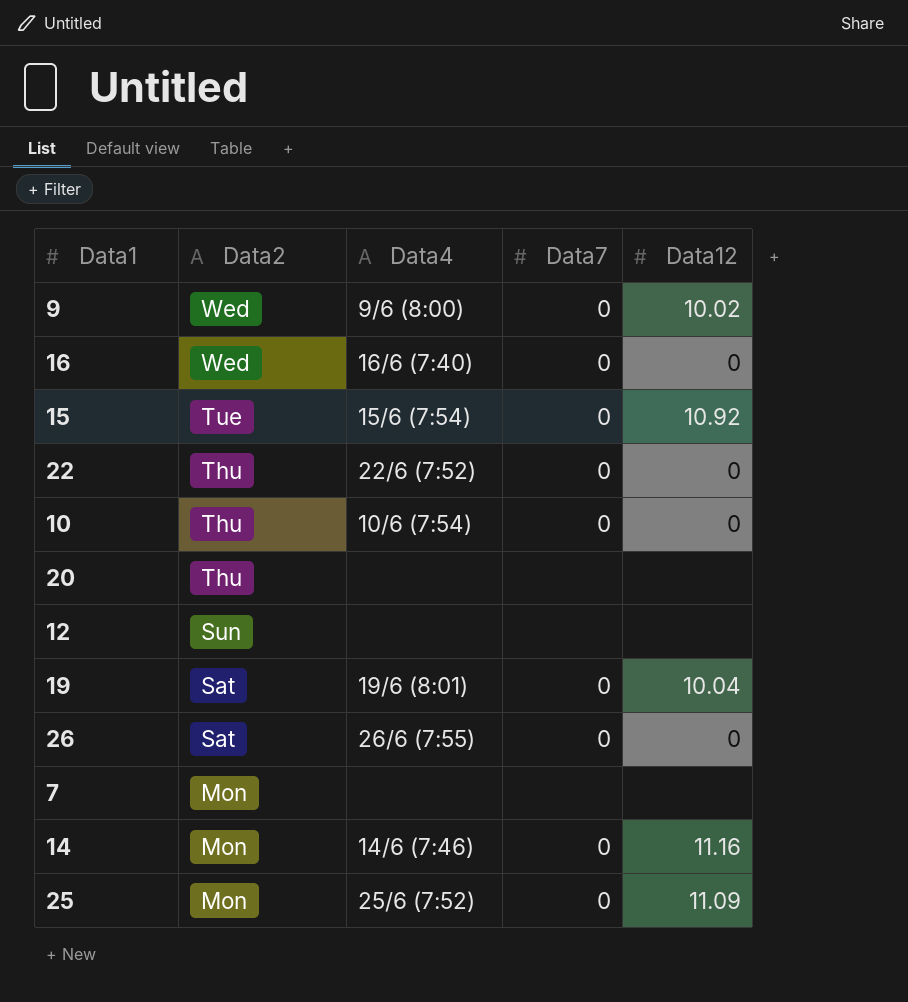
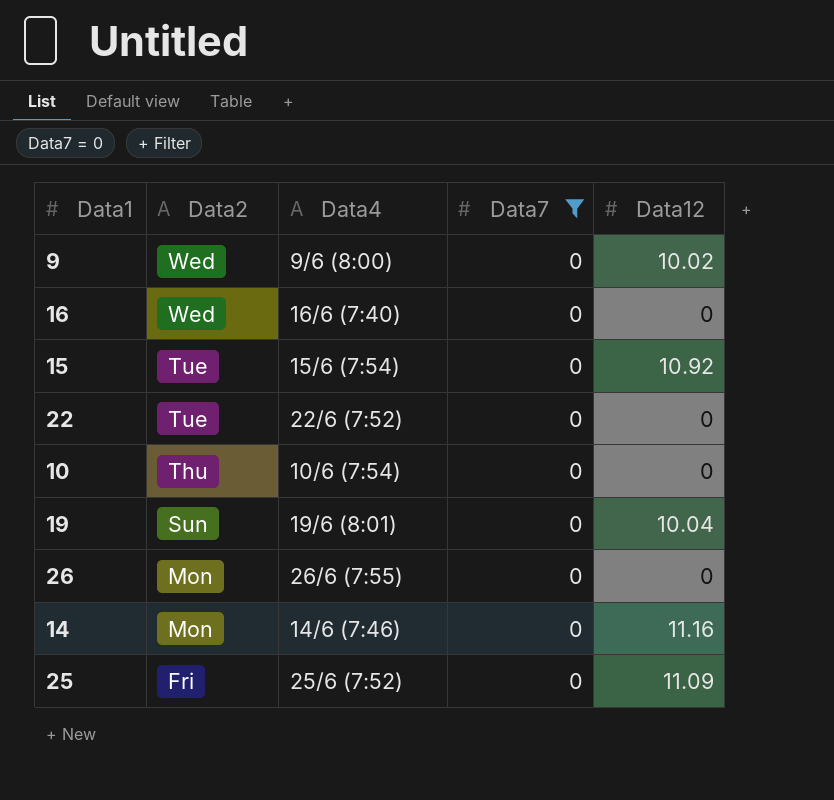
filter: none -> Data7 = 0
22 | Data2: Thu -> Tue
19 | Data2: Sat -> Sun
26 | Data2: Sat -> Mon
25 | Data2: Mon -> Fri

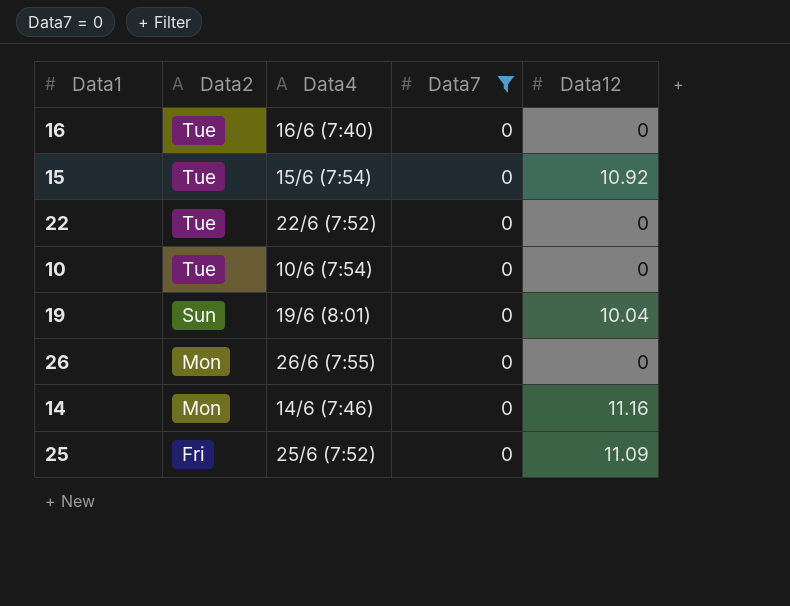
row 9: Wed | 9/6 (8:00) | 0 | 10.02 -> none
16 | Data2: Wed -> Tue
10 | Data2: Thu -> Tue

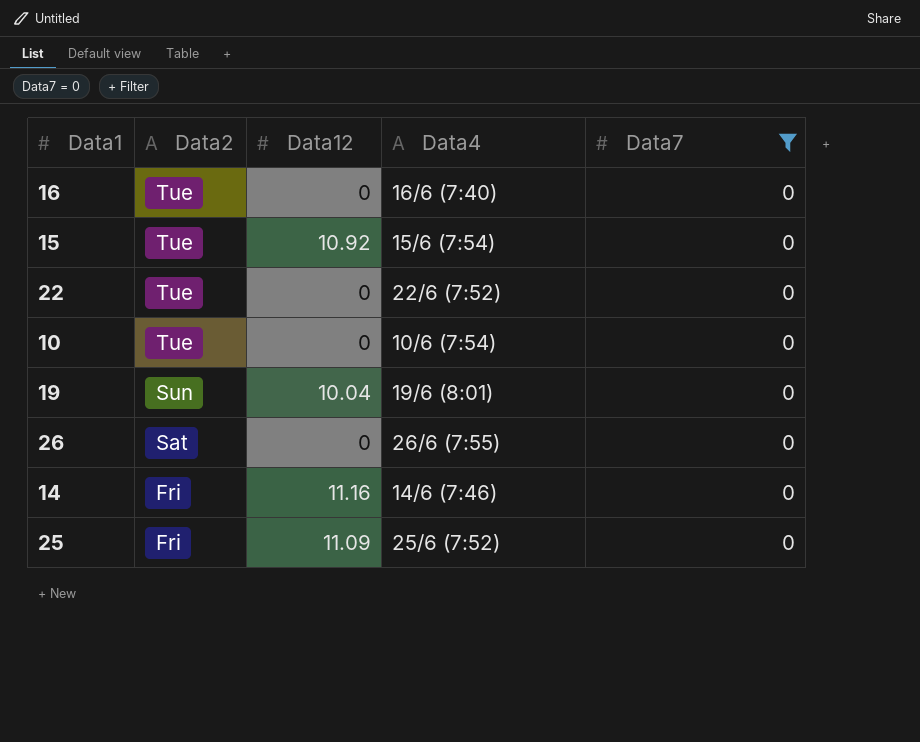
column Data12 | position: 5 -> 3
26 | Data2: Mon -> Sat
14 | Data2: Mon -> Fri

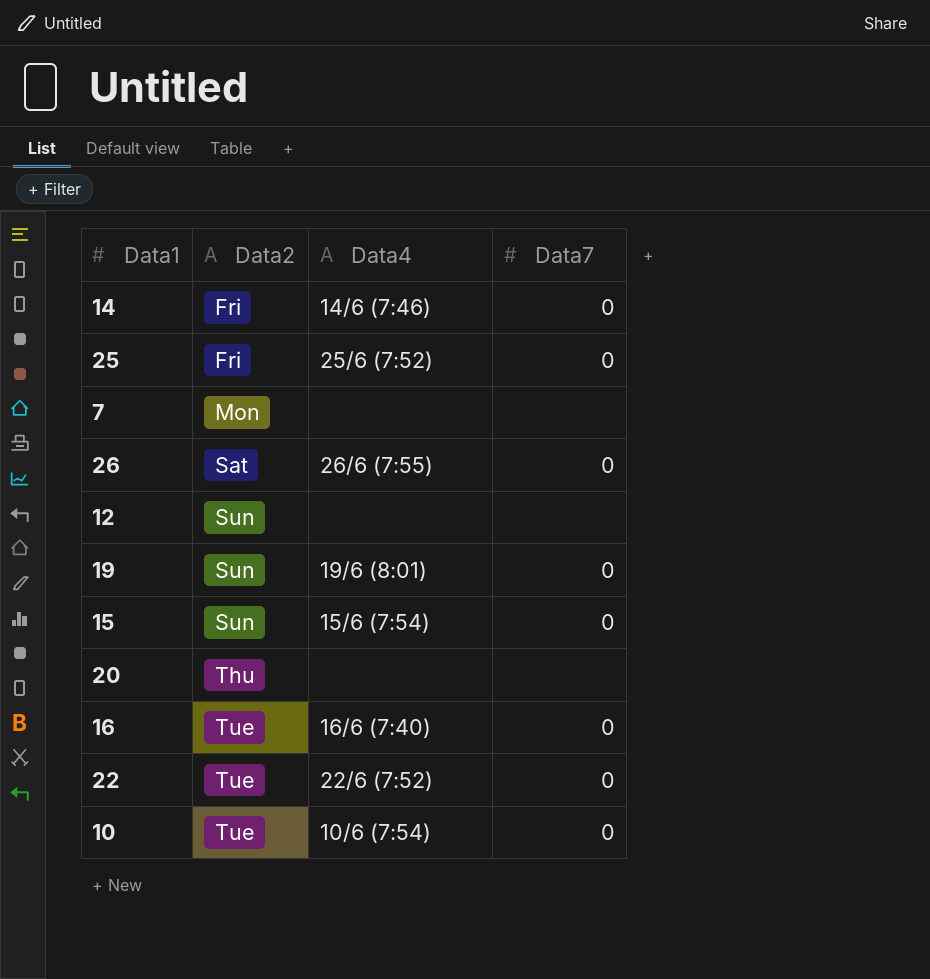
filter: Data7 = 0 -> none
row order: Data2 descending -> Data2 ascending
column Data12 | position: 3 -> none
15 | Data2: Tue -> Sun

